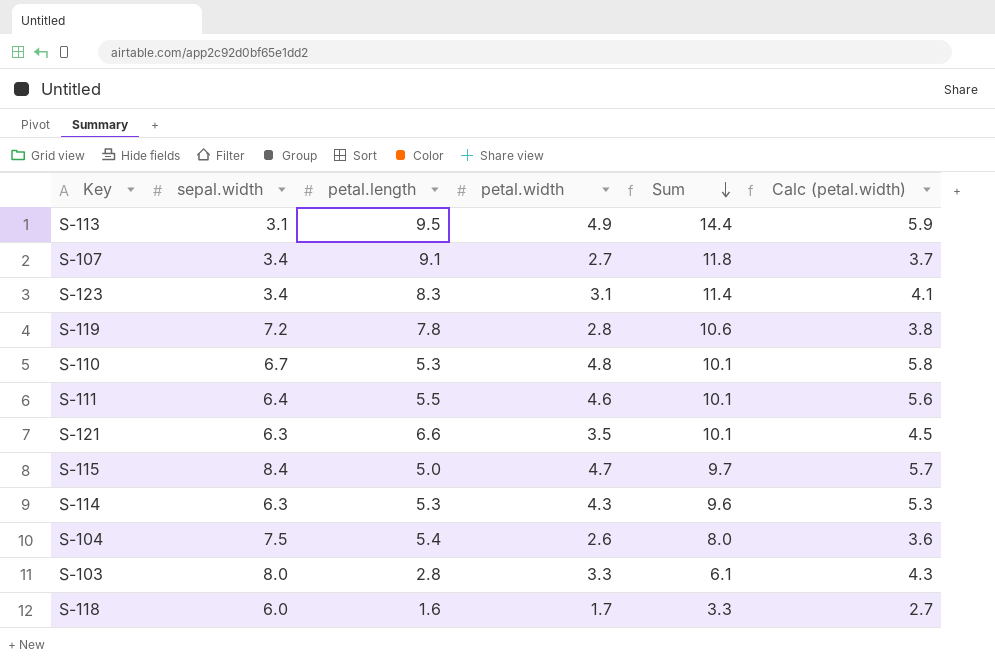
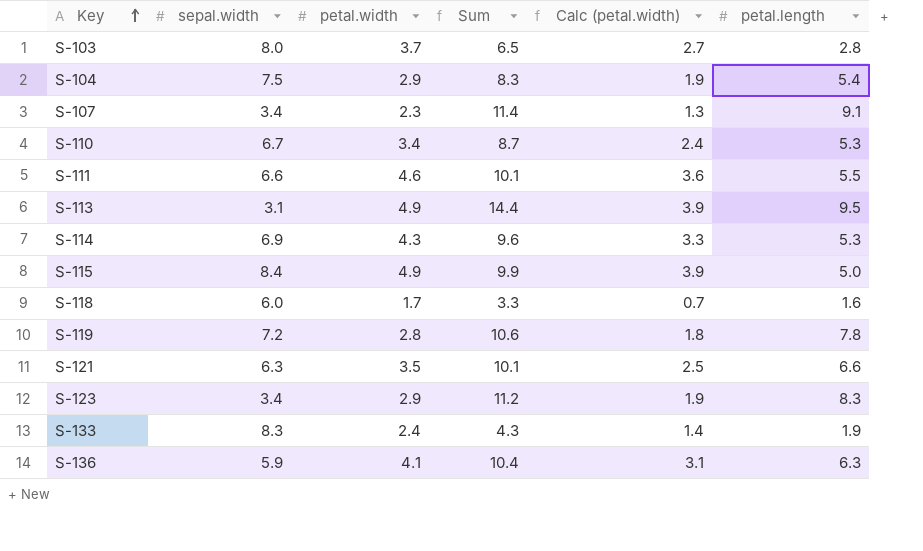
row order: Sum descending -> Key ascending
column Calc (petal.width) | formula: [petal.width] + 1 -> [petal.width] - 1
column petal.length | position: 3 -> 6
S-103 | petal.width: 3.3 -> 3.7
S-103 | Sum: 6.1 -> 6.5
S-104 | petal.width: 2.6 -> 2.9
S-104 | Sum: 8.0 -> 8.3
S-107 | petal.width: 2.7 -> 2.3
S-107 | Sum: 11.8 -> 11.4
S-110 | petal.width: 4.8 -> 3.4
S-110 | Sum: 10.1 -> 8.7
S-111 | sepal.width: 6.4 -> 6.6
S-114 | sepal.width: 6.3 -> 6.9
S-115 | petal.width: 4.7 -> 4.9
S-115 | Sum: 9.7 -> 9.9
S-123 | petal.width: 3.1 -> 2.9
S-123 | Sum: 11.4 -> 11.2
row S-133: none -> 8.3 | 2.4 | 4.3 | 1.4 | 1.9
row S-136: none -> 5.9 | 4.1 | 10.4 | 3.1 | 6.3

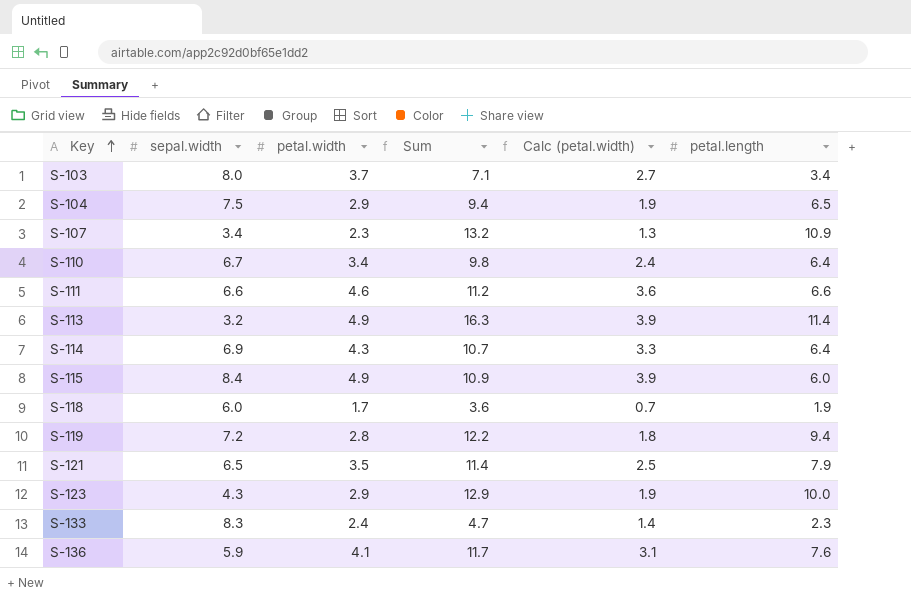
S-103 | Sum: 6.5 -> 7.1
S-103 | petal.length: 2.8 -> 3.4
S-104 | Sum: 8.3 -> 9.4
S-104 | petal.length: 5.4 -> 6.5
S-107 | Sum: 11.4 -> 13.2
S-107 | petal.length: 9.1 -> 10.9
S-110 | Sum: 8.7 -> 9.8
S-110 | petal.length: 5.3 -> 6.4
S-111 | Sum: 10.1 -> 11.2
S-111 | petal.length: 5.5 -> 6.6
S-113 | sepal.width: 3.1 -> 3.2
S-113 | Sum: 14.4 -> 16.3
S-113 | petal.length: 9.5 -> 11.4
S-114 | Sum: 9.6 -> 10.7
S-114 | petal.length: 5.3 -> 6.4
S-115 | Sum: 9.9 -> 10.9
S-115 | petal.length: 5.0 -> 6.0
S-118 | Sum: 3.3 -> 3.6
S-118 | petal.length: 1.6 -> 1.9
S-119 | Sum: 10.6 -> 12.2
S-119 | petal.length: 7.8 -> 9.4
S-121 | sepal.width: 6.3 -> 6.5
S-121 | Sum: 10.1 -> 11.4
S-121 | petal.length: 6.6 -> 7.9
S-123 | sepal.width: 3.4 -> 4.3
S-123 | Sum: 11.2 -> 12.9
S-123 | petal.length: 8.3 -> 10.0
S-133 | Sum: 4.3 -> 4.7
S-133 | petal.length: 1.9 -> 2.3
S-136 | Sum: 10.4 -> 11.7
S-136 | petal.length: 6.3 -> 7.6

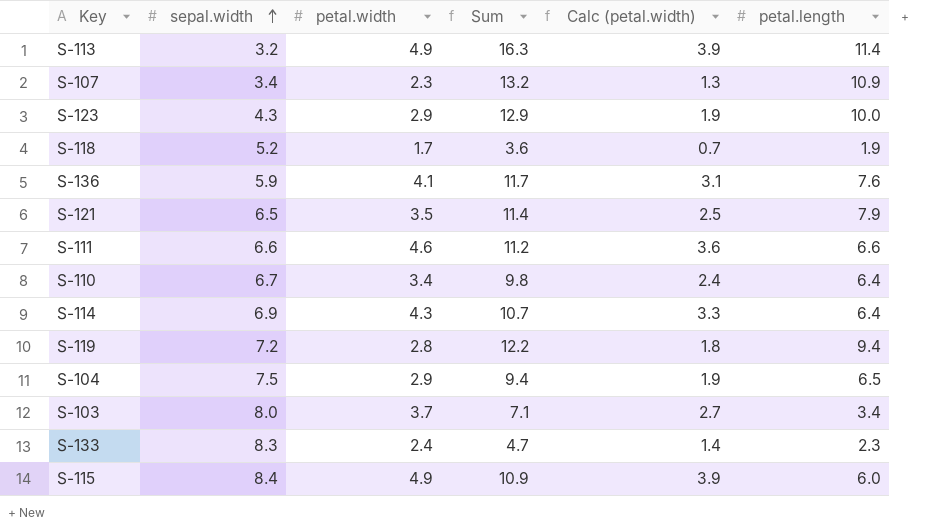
row order: Key ascending -> sepal.width ascending
S-118 | sepal.width: 6.0 -> 5.2

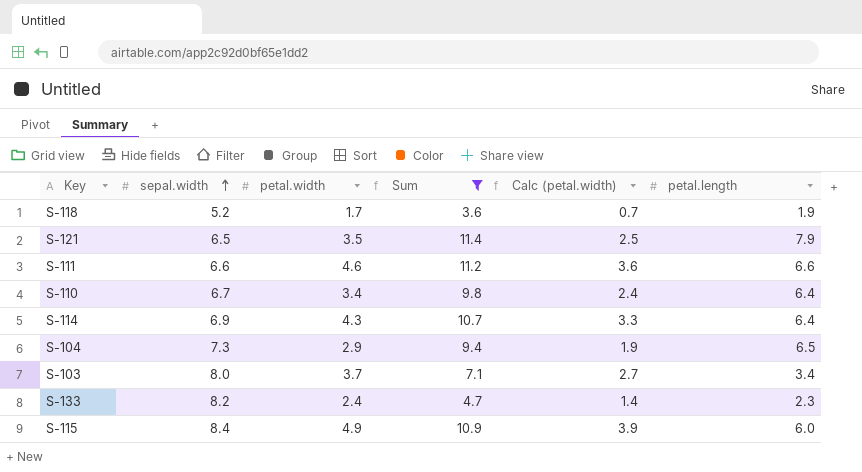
filter: none -> Sum <= 11.4
S-104 | sepal.width: 7.5 -> 7.3
S-133 | sepal.width: 8.3 -> 8.2

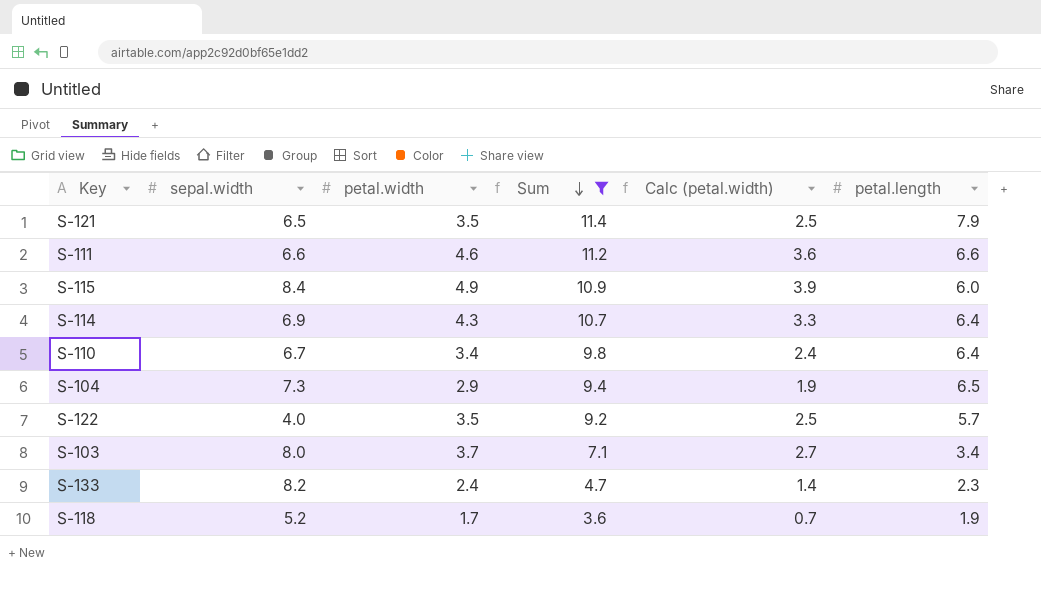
row order: sepal.width ascending -> Sum descending
row S-122: none -> 4.0 | 3.5 | 9.2 | 2.5 | 5.7

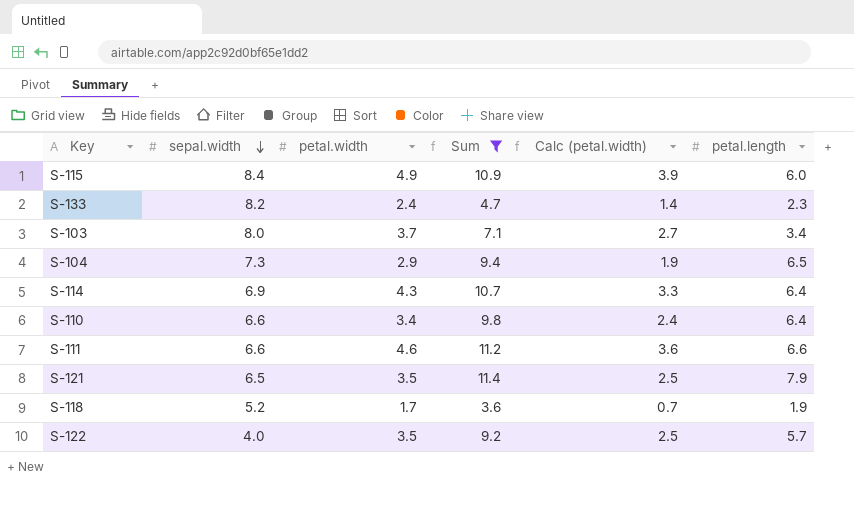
row order: Sum descending -> sepal.width descending
S-110 | sepal.width: 6.7 -> 6.6

